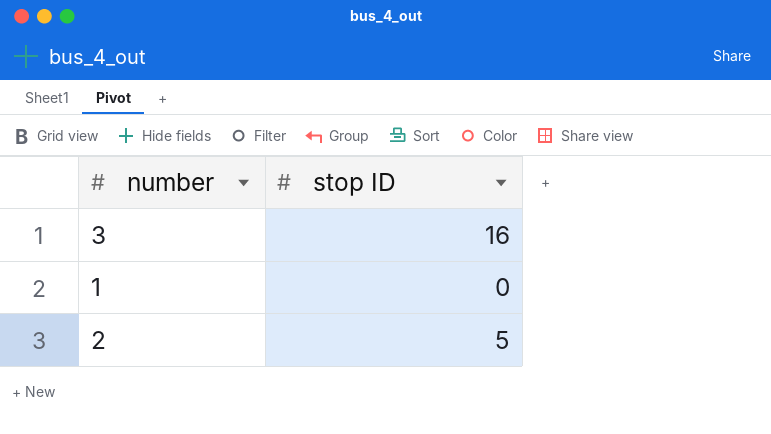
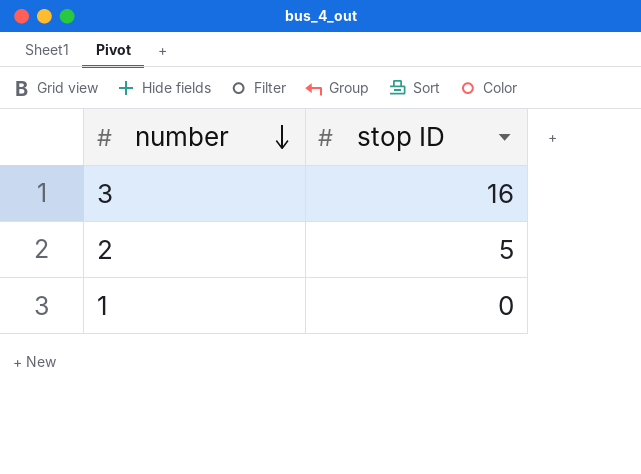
row order: none -> number descending

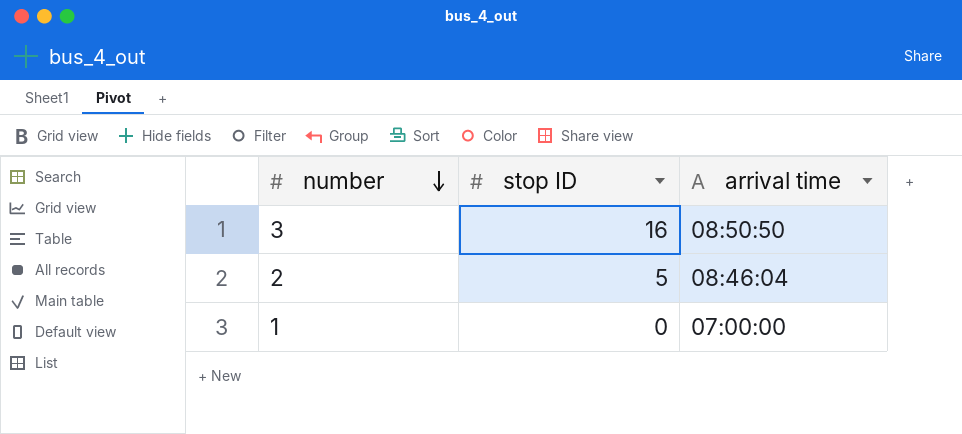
column arrival time | position: none -> 3

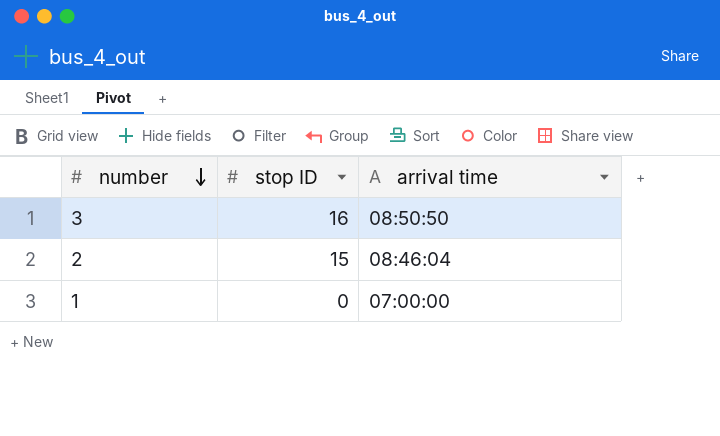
2 | stop ID: 5 -> 15

